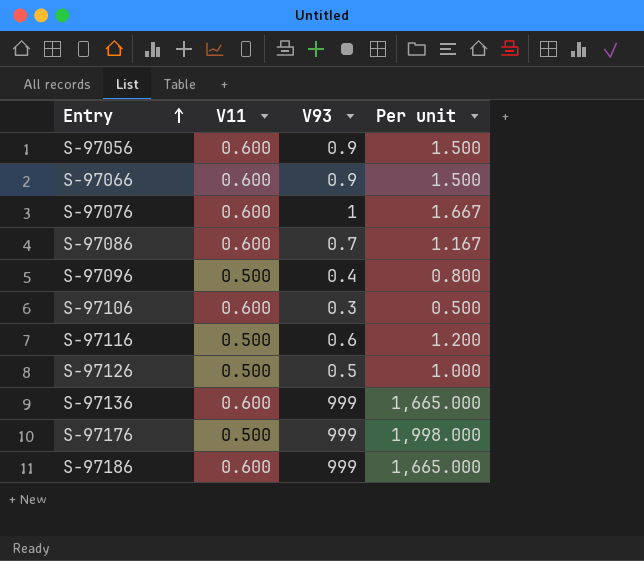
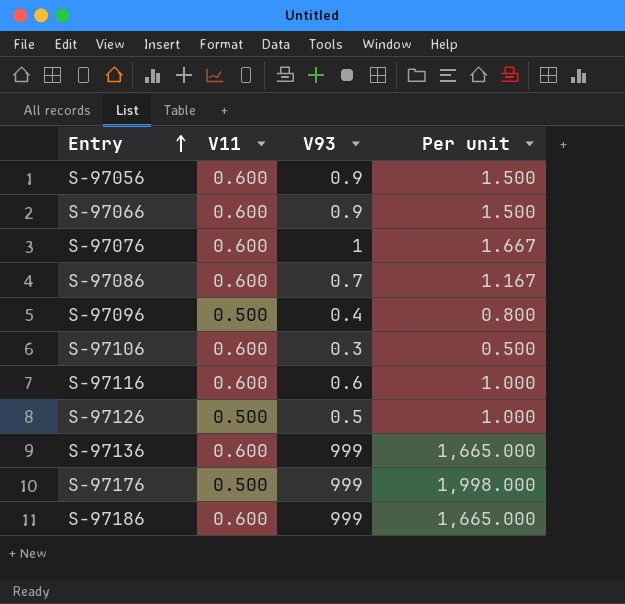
S-97116 | V11: 0.500 -> 0.600
S-97116 | Per unit: 1.200 -> 1.000

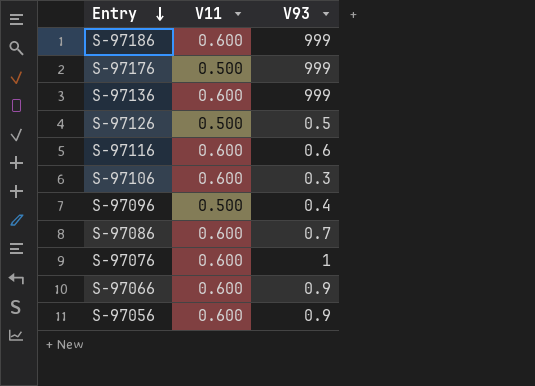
row order: Entry ascending -> Entry descending
column Per unit | formula: [V93] / [V11] -> none

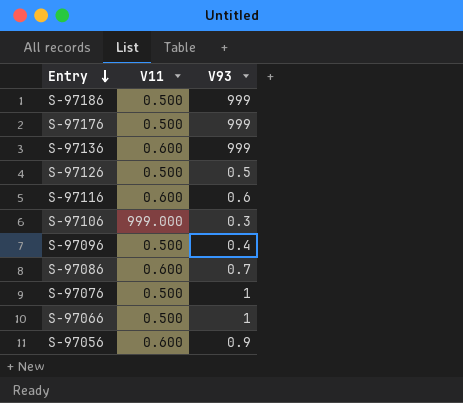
S-97186 | V11: 0.600 -> 0.500
S-97106 | V11: 0.600 -> 999.000
S-97076 | V11: 0.600 -> 0.500
S-97066 | V11: 0.600 -> 0.500
S-97066 | V93: 0.9 -> 1

